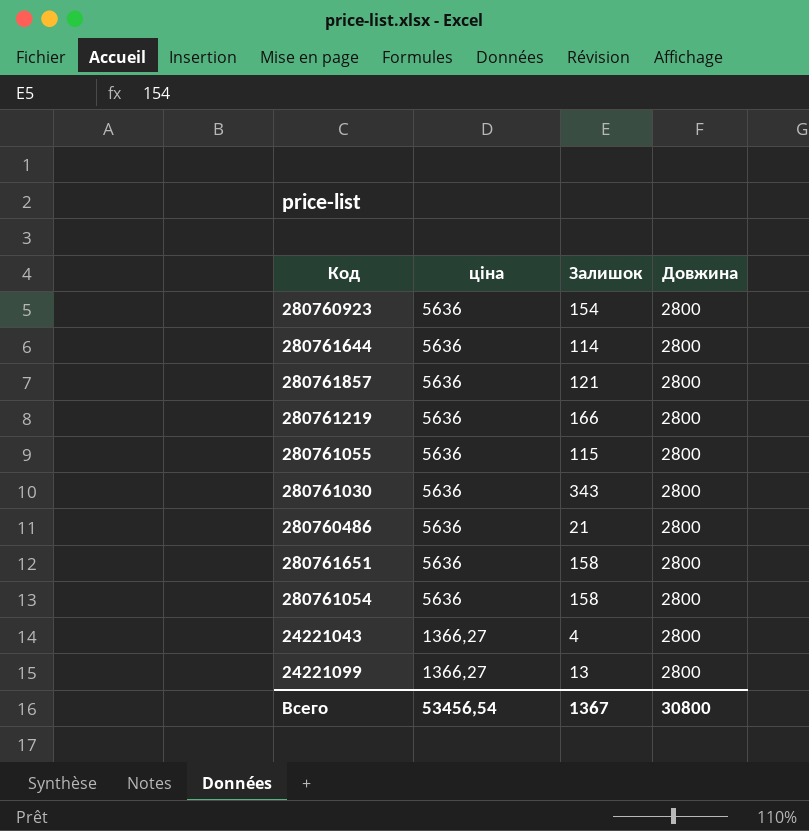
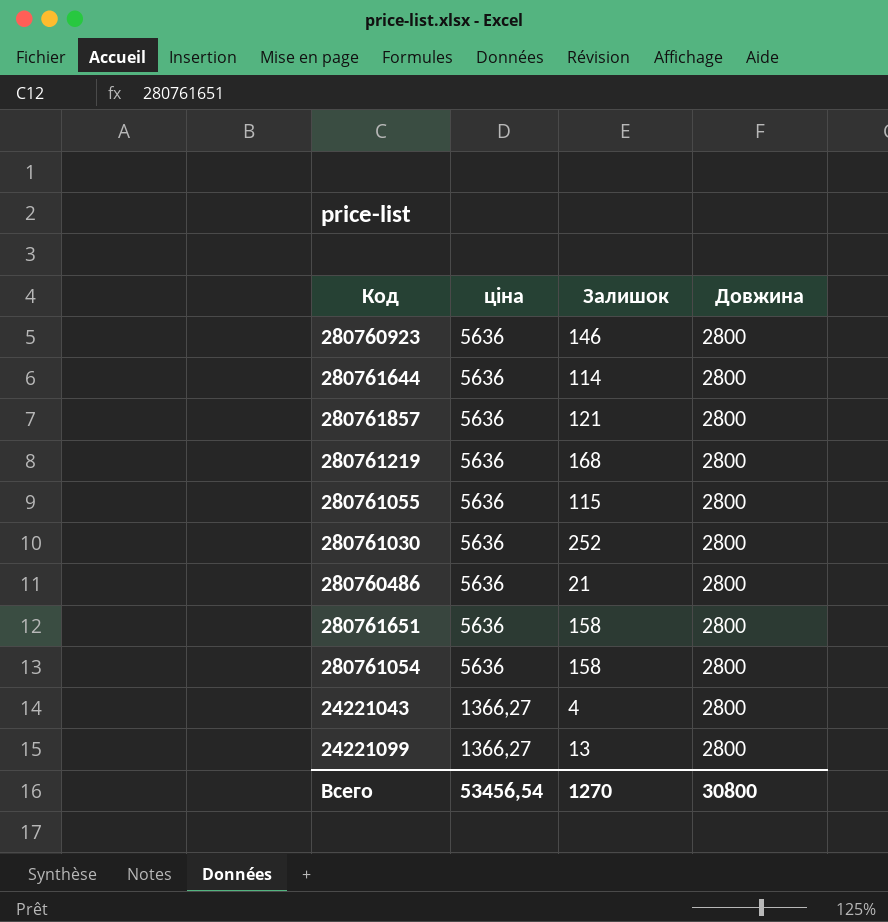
280760923 | Залишок: 154 -> 146
280761219 | Залишок: 166 -> 168
280761030 | Залишок: 343 -> 252
Всего | Залишок: 1367 -> 1270

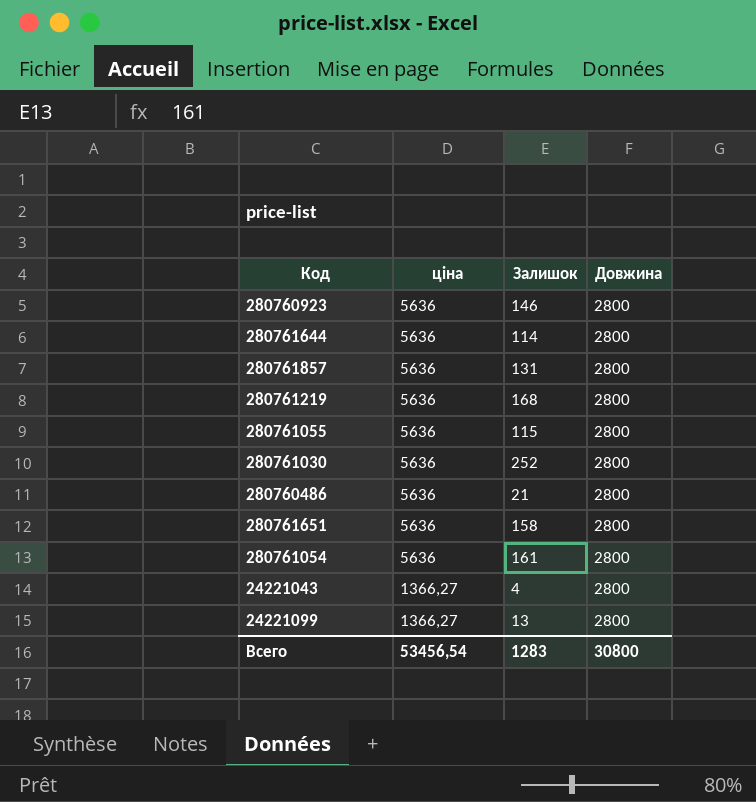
280761857 | Залишок: 121 -> 131
280761054 | Залишок: 158 -> 161
Всего | Залишок: 1270 -> 1283

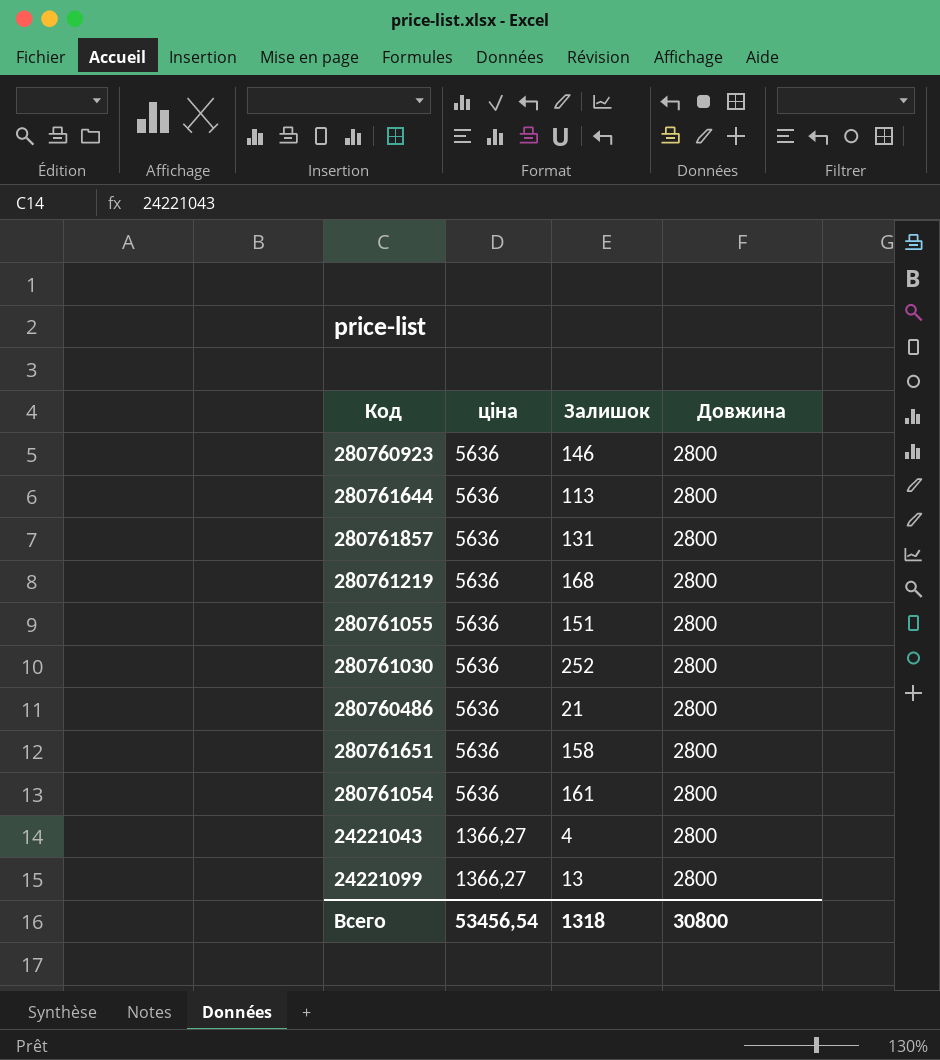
280761644 | Залишок: 114 -> 113
280761055 | Залишок: 115 -> 151
Всего | Залишок: 1283 -> 1318

